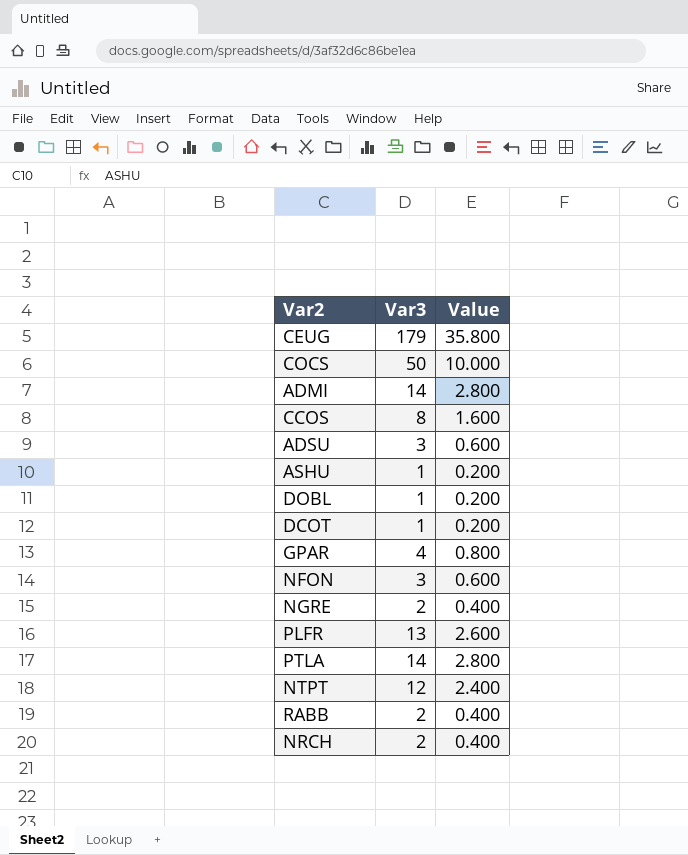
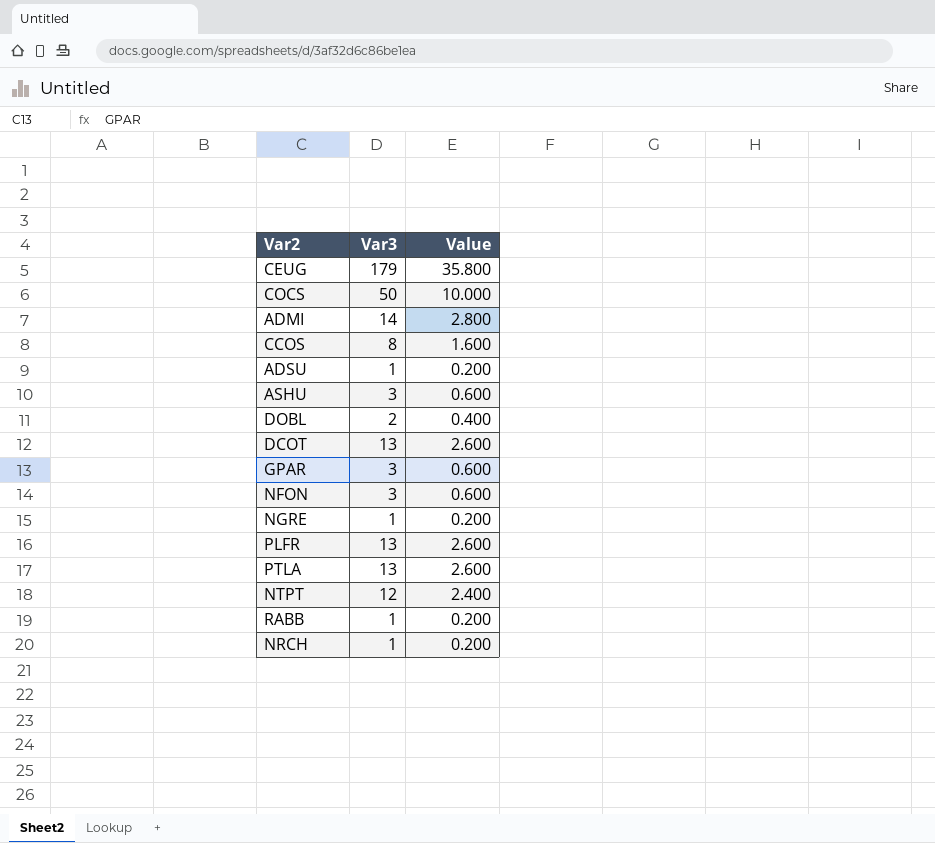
ADSU | Var3: 3 -> 1
ADSU | Value: 0.600 -> 0.200
ASHU | Var3: 1 -> 3
ASHU | Value: 0.200 -> 0.600
DOBL | Var3: 1 -> 2
DOBL | Value: 0.200 -> 0.400
DCOT | Var3: 1 -> 13
DCOT | Value: 0.200 -> 2.600
GPAR | Var3: 4 -> 3
GPAR | Value: 0.800 -> 0.600
NGRE | Var3: 2 -> 1
NGRE | Value: 0.400 -> 0.200
PTLA | Var3: 14 -> 13
PTLA | Value: 2.800 -> 2.600
RABB | Var3: 2 -> 1
RABB | Value: 0.400 -> 0.200
NRCH | Var3: 2 -> 1
NRCH | Value: 0.400 -> 0.200

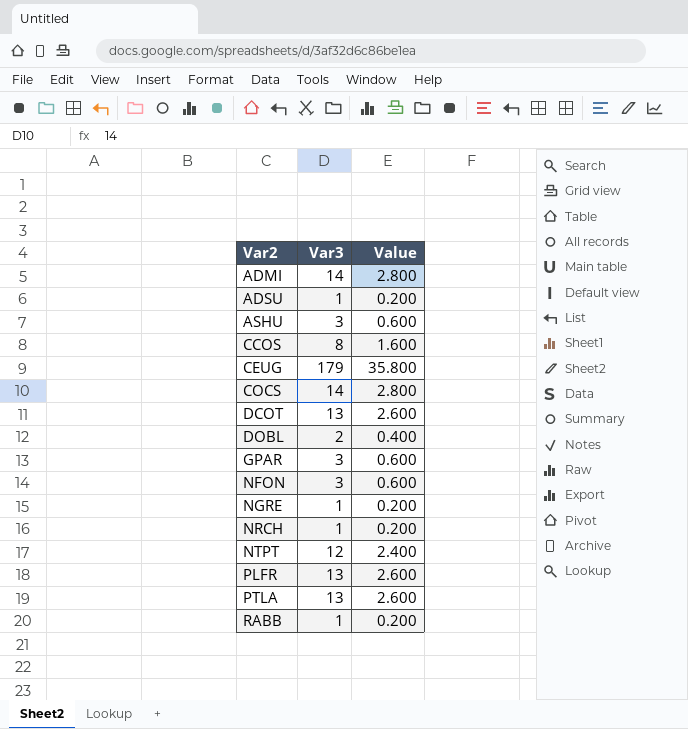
row order: none -> Var2 ascending
COCS | Var3: 50 -> 14
COCS | Value: 10.000 -> 2.800

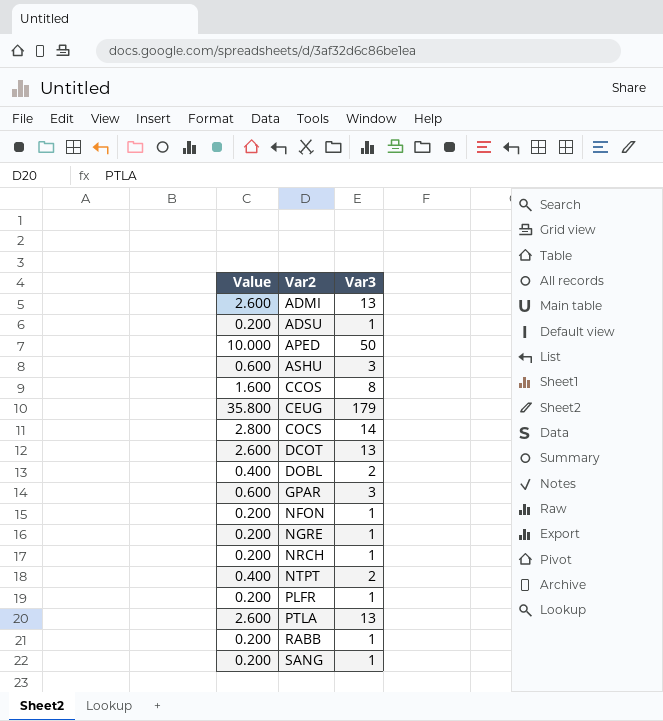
column Value | position: 3 -> 1
ADMI | Value: 2.800 -> 2.600
ADMI | Var3: 14 -> 13
row APED: none -> 10.000 | 50
NFON | Value: 0.600 -> 0.200
NFON | Var3: 3 -> 1
NTPT | Value: 2.400 -> 0.400
NTPT | Var3: 12 -> 2
PLFR | Value: 2.600 -> 0.200
PLFR | Var3: 13 -> 1
row SANG: none -> 0.200 | 1

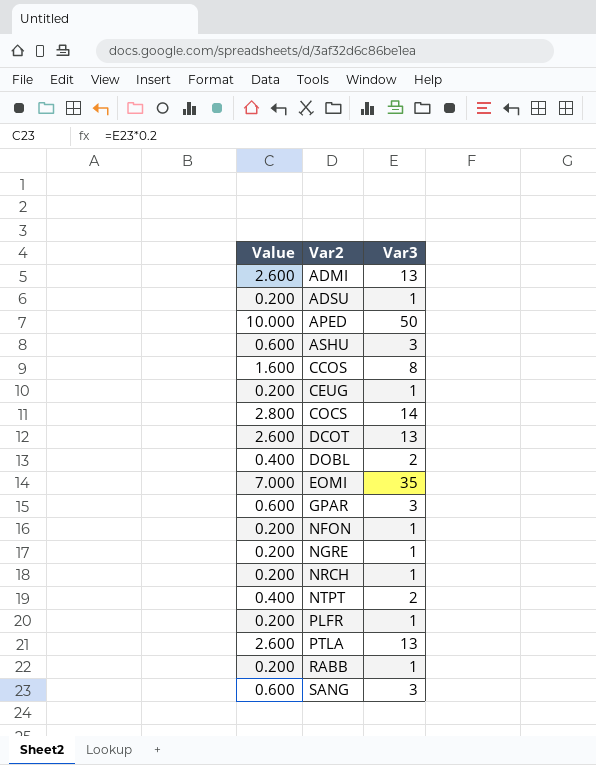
CEUG | Value: 35.800 -> 0.200
CEUG | Var3: 179 -> 1
row EOMI: none -> 7.000 | 35
SANG | Value: 0.200 -> 0.600
SANG | Var3: 1 -> 3

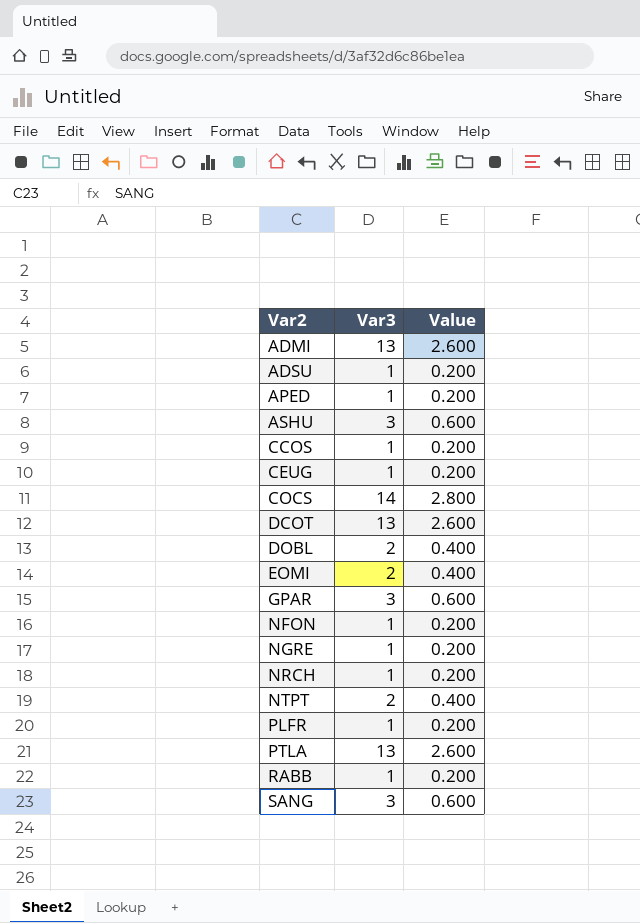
column Value | position: 1 -> 3
APED | Var3: 50 -> 1
APED | Value: 10.000 -> 0.200
CCOS | Var3: 8 -> 1
CCOS | Value: 1.600 -> 0.200
EOMI | Var3: 35 -> 2
EOMI | Value: 7.000 -> 0.400

